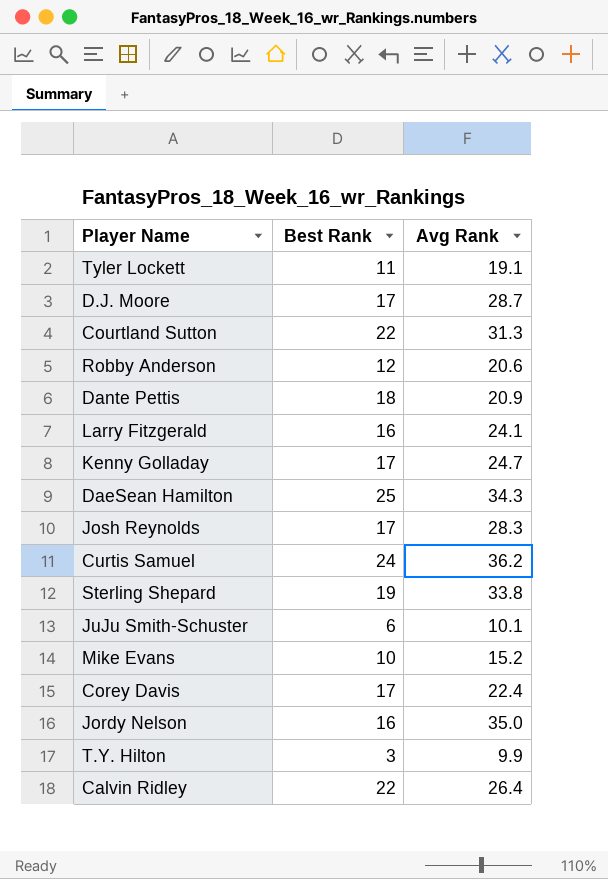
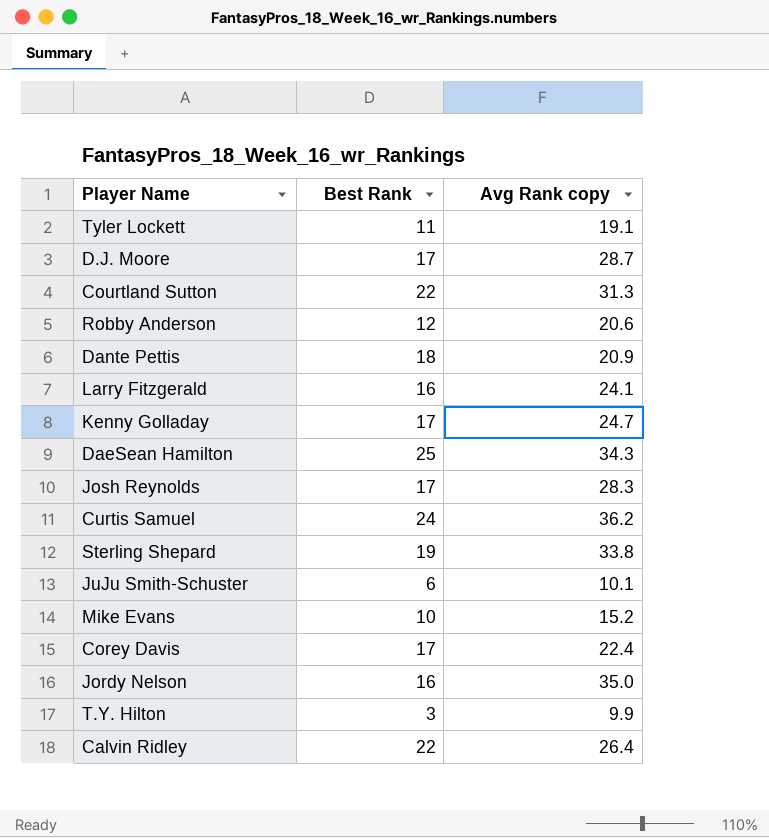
column name: Avg Rank -> Avg Rank copy

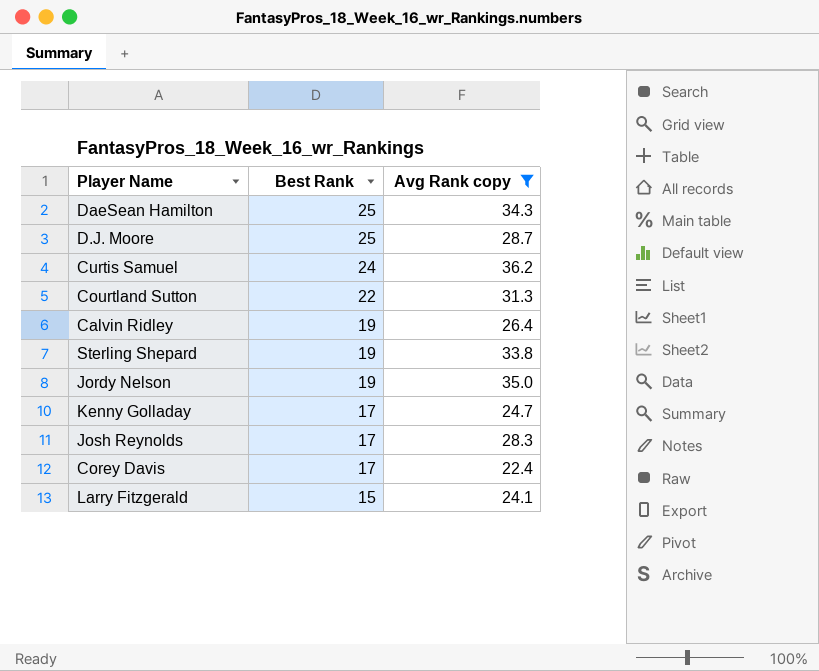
filter: none -> Avg Rank copy >= 22.4
row order: none -> Best Rank descending
D.J. Moore | Best Rank: 17 -> 25
Calvin Ridley | Best Rank: 22 -> 19
Jordy Nelson | Best Rank: 16 -> 19
Larry Fitzgerald | Best Rank: 16 -> 15

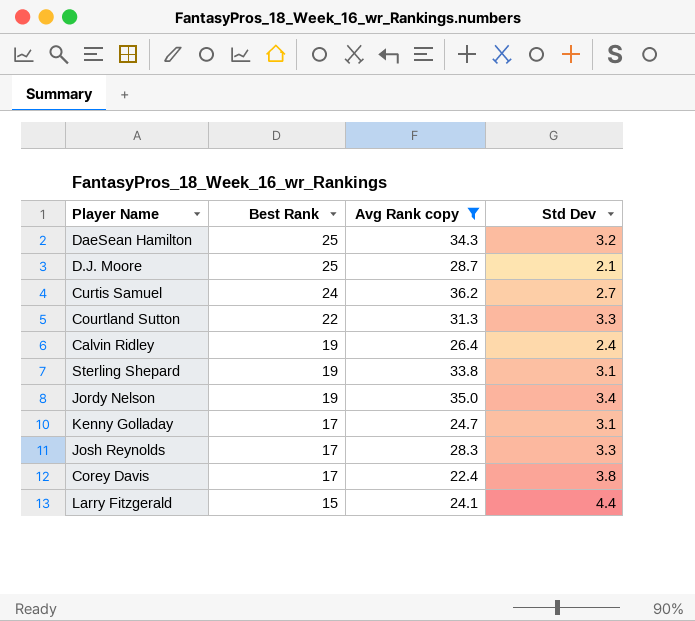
column Std Dev | position: none -> 4

